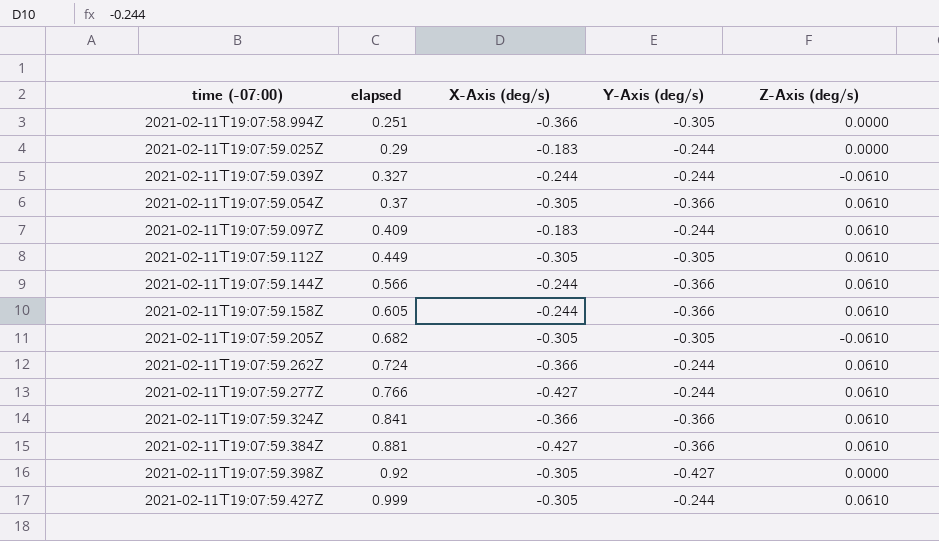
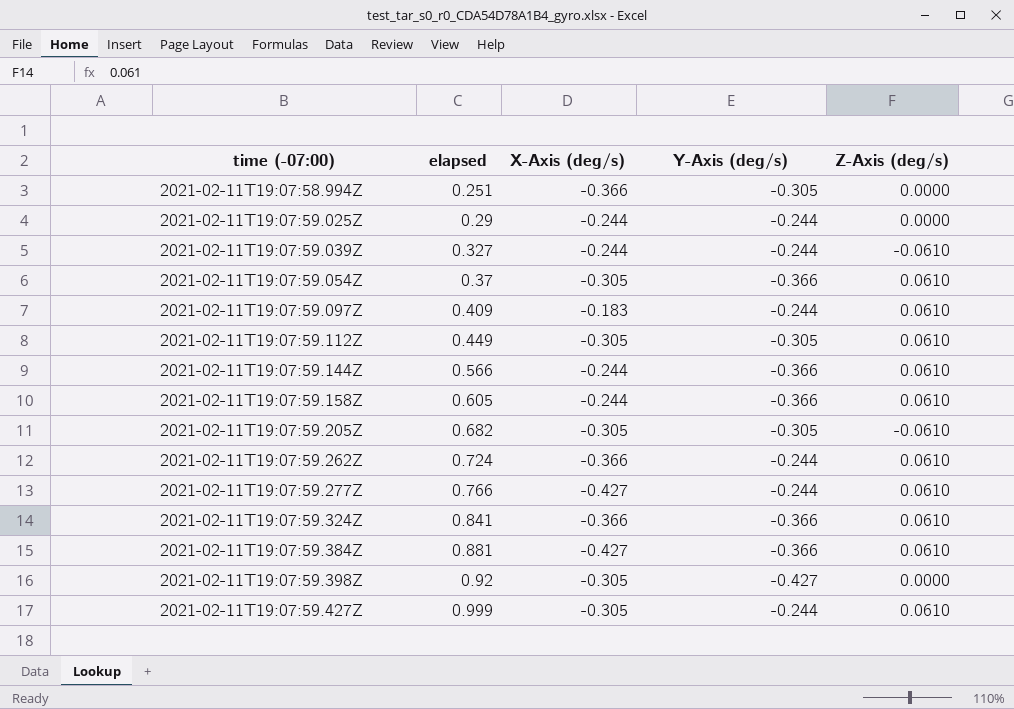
2021-02-11T19:07:59.025Z | X-Axis (deg/s): -0.183 -> -0.244

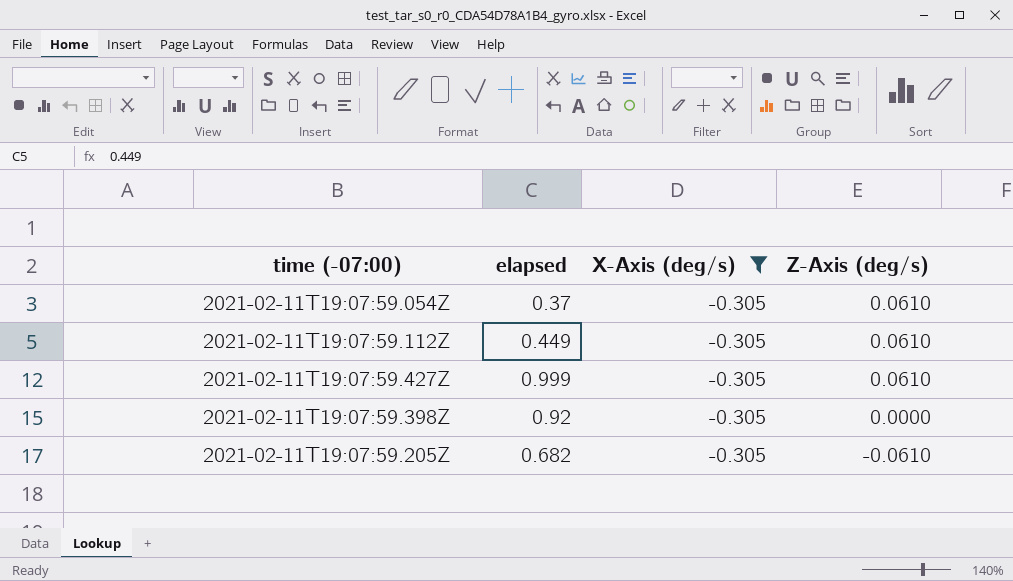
filter: none -> X-Axis (deg/s) = -0.305
row order: time (-07:00) ascending -> Z-Axis (deg/s) descending
column Y-Axis (deg/s) | position: 4 -> none

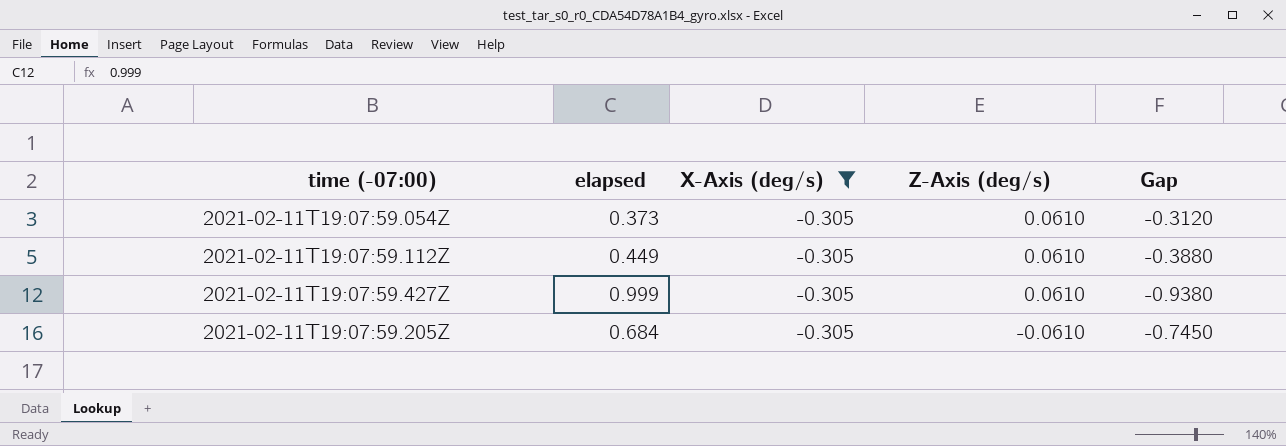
column Gap | formula: none -> [Z-Axis (deg/s)] - [elapsed]
row 2021-02-11T19:07:59.398Z: 0.92 | -0.305 | 0.0000 -> none
2021-02-11T19:07:59.054Z | elapsed: 0.37 -> 0.373
2021-02-11T19:07:59.205Z | elapsed: 0.682 -> 0.684

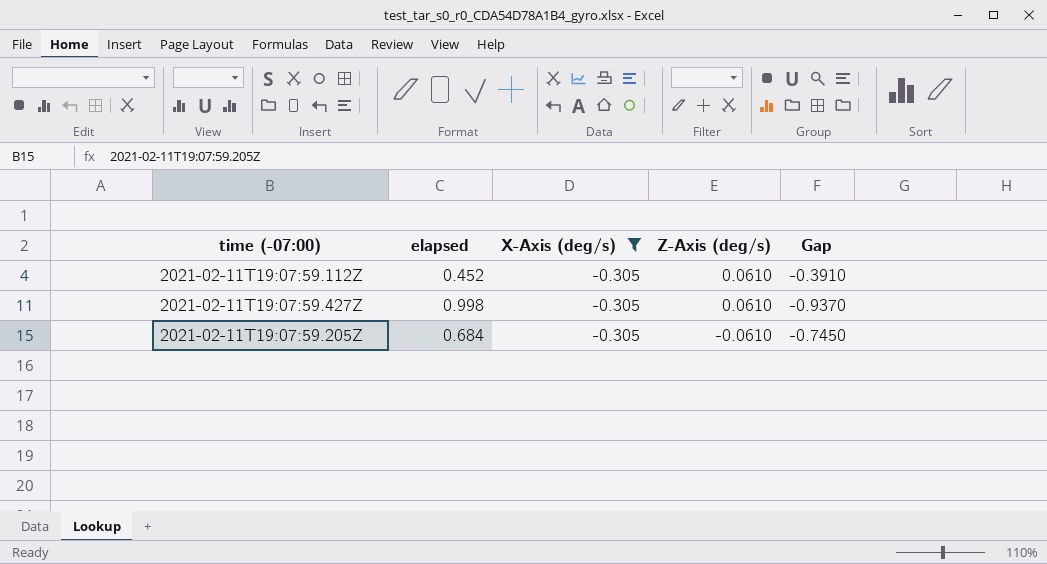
row 2021-02-11T19:07:59.054Z: 0.373 | -0.305 | 0.0610 | -0.3120 -> none
2021-02-11T19:07:59.112Z | elapsed: 0.449 -> 0.452
2021-02-11T19:07:59.112Z | Gap: -0.3880 -> -0.3910
2021-02-11T19:07:59.427Z | elapsed: 0.999 -> 0.998
2021-02-11T19:07:59.427Z | Gap: -0.9380 -> -0.9370

